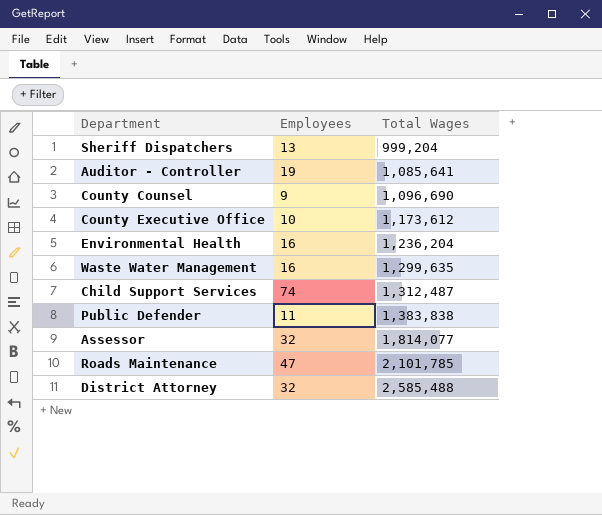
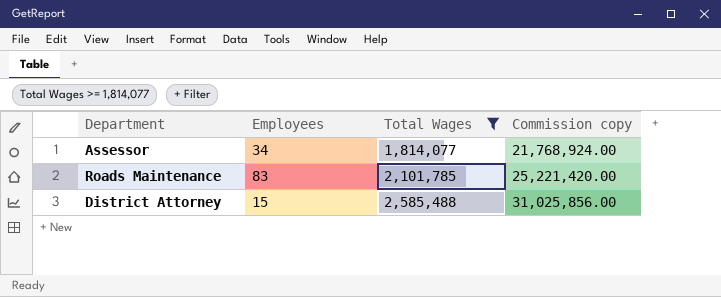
filter: none -> Total Wages >= 1,814,077
column Commission copy | formula: none -> [Total Wages] * 12
Assessor | Employees: 32 -> 34
Roads Maintenance | Employees: 47 -> 83
District Attorney | Employees: 32 -> 15

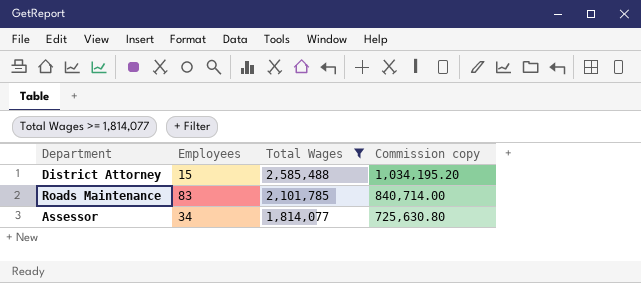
row order: Total Wages ascending -> Total Wages descending
column Commission copy | formula: [Total Wages] * 12 -> [Total Wages] * 0.4

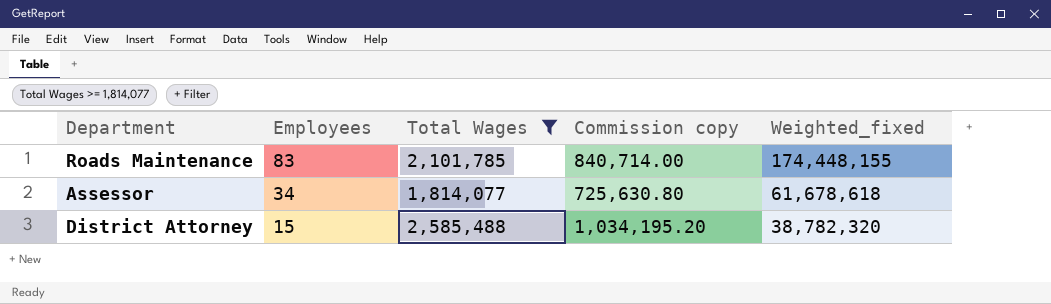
row order: Total Wages descending -> Employees descending
column Weighted_fixed | formula: none -> [Employees] * [Total Wages]

